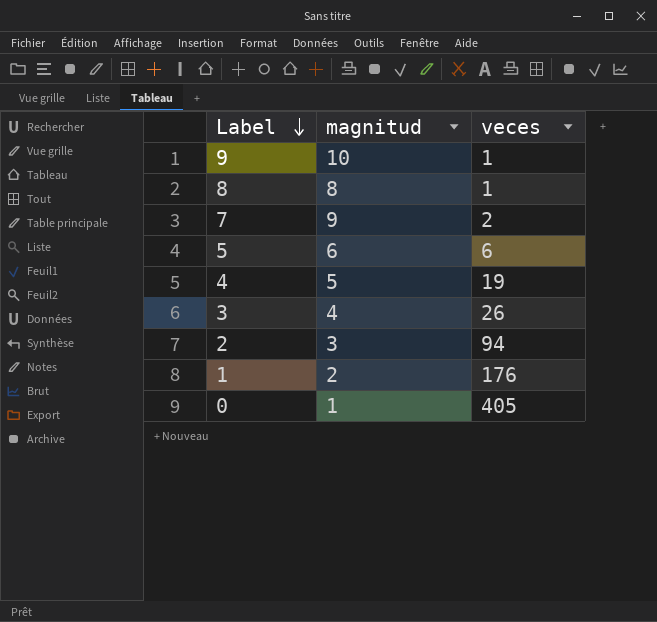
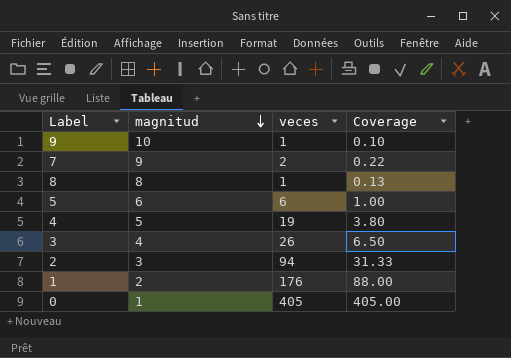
row order: Label descending -> magnitud descending
column Coverage | formula: none -> [veces] / [magnitud]

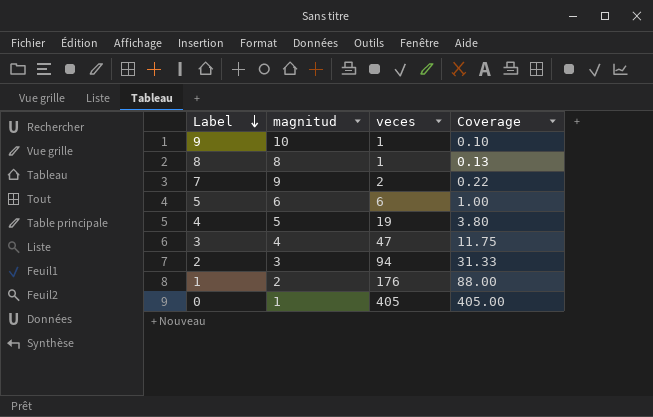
row order: magnitud descending -> Label descending
3 | veces: 26 -> 47
3 | Coverage: 6.50 -> 11.75

